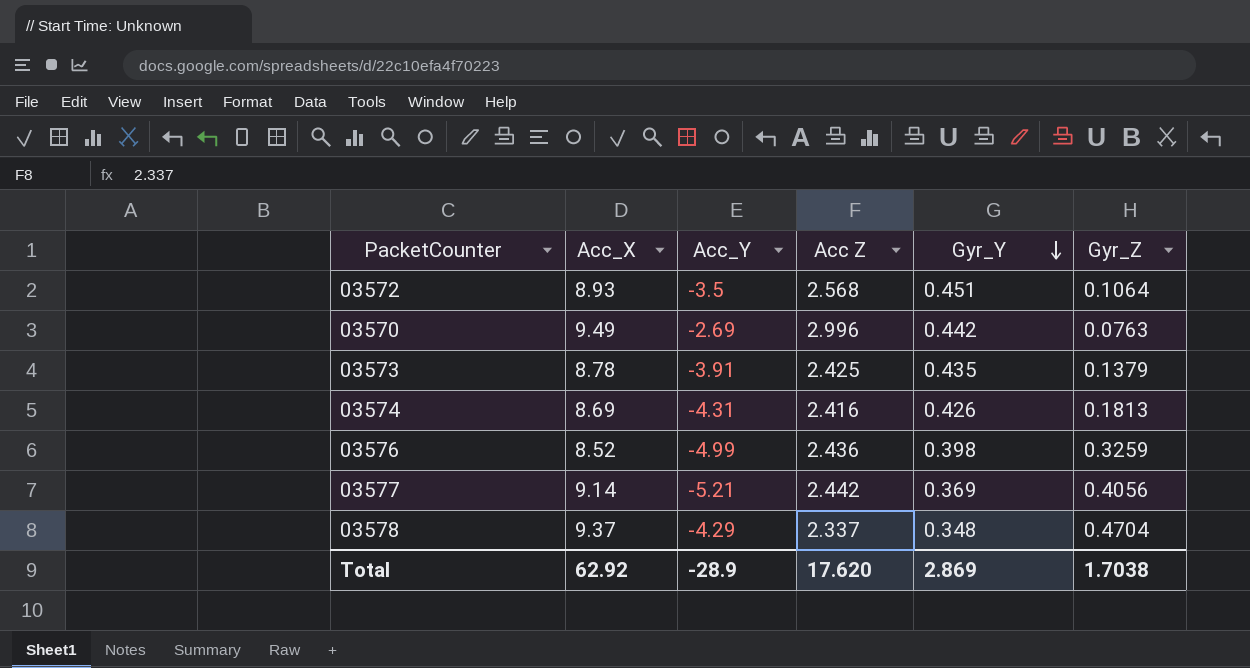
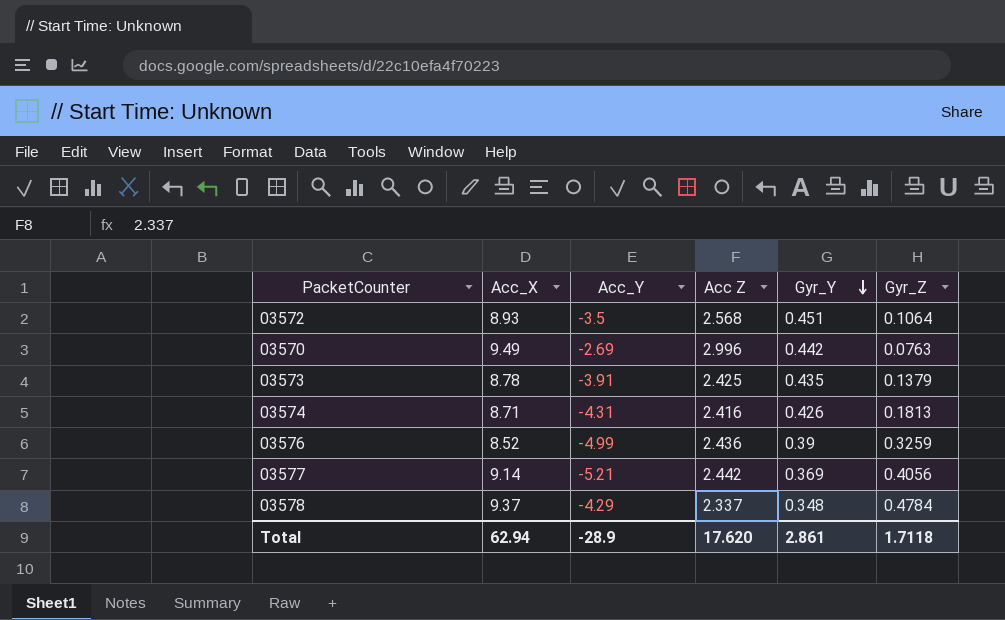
03574 | Acc_X: 8.69 -> 8.71
03576 | Gyr_Y: 0.398 -> 0.39
03578 | Gyr_Z: 0.4704 -> 0.4784
Total | Acc_X: 62.92 -> 62.94
Total | Gyr_Y: 2.869 -> 2.861
Total | Gyr_Z: 1.7038 -> 1.7118

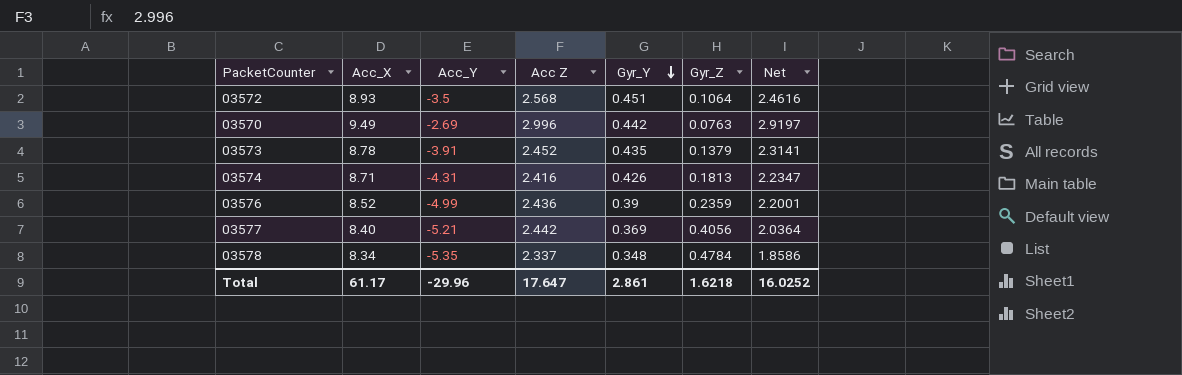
column Net | formula: none -> [Acc Z] - [Gyr_Z]
03573 | Acc Z: 2.425 -> 2.452
03576 | Gyr_Z: 0.3259 -> 0.2359
03577 | Acc_X: 9.14 -> 8.40
03578 | Acc_X: 9.37 -> 8.34
03578 | Acc_Y: -4.29 -> -5.35
Total | Acc_X: 62.94 -> 61.17
Total | Acc_Y: -28.9 -> -29.96
Total | Acc Z: 17.620 -> 17.647
Total | Gyr_Z: 1.7118 -> 1.6218

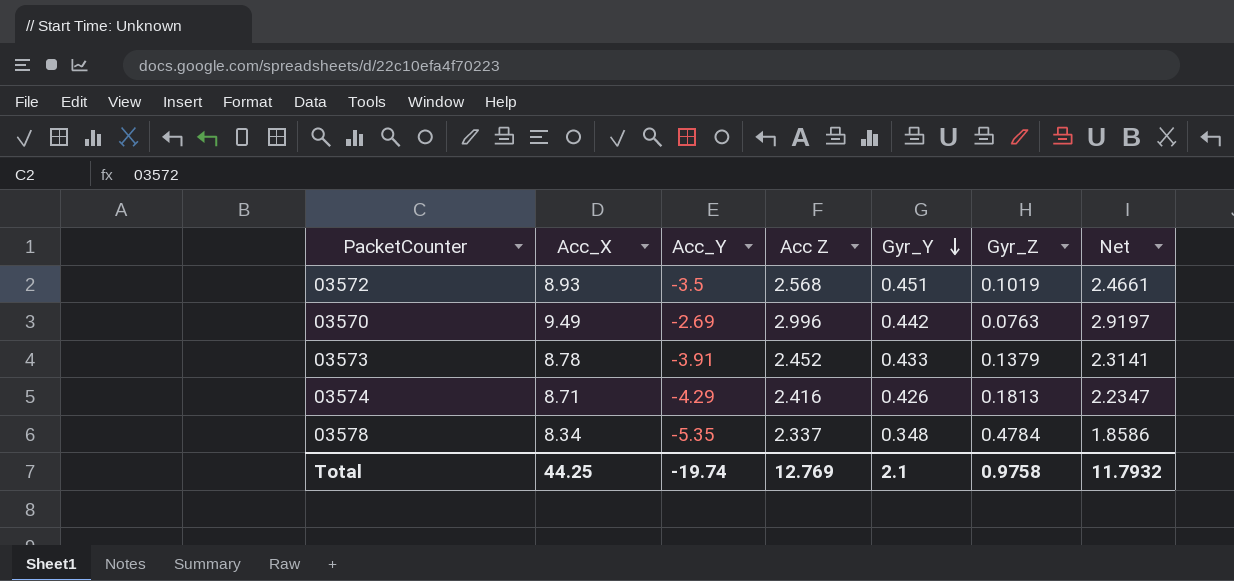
row 03576: 8.52 | -4.99 | 2.436 | 0.39 | 0.2359 | 2.2001 -> none
row 03577: 8.40 | -5.21 | 2.442 | 0.369 | 0.4056 | 2.0364 -> none
03572 | Gyr_Z: 0.1064 -> 0.1019
03572 | Net: 2.4616 -> 2.4661
03573 | Gyr_Y: 0.435 -> 0.433
03574 | Acc_Y: -4.31 -> -4.29
Total | Acc_X: 61.17 -> 44.25
Total | Acc_Y: -29.96 -> -19.74
Total | Acc Z: 17.647 -> 12.769
Total | Gyr_Y: 2.861 -> 2.1
Total | Gyr_Z: 1.6218 -> 0.9758
Total | Net: 16.0252 -> 11.7932

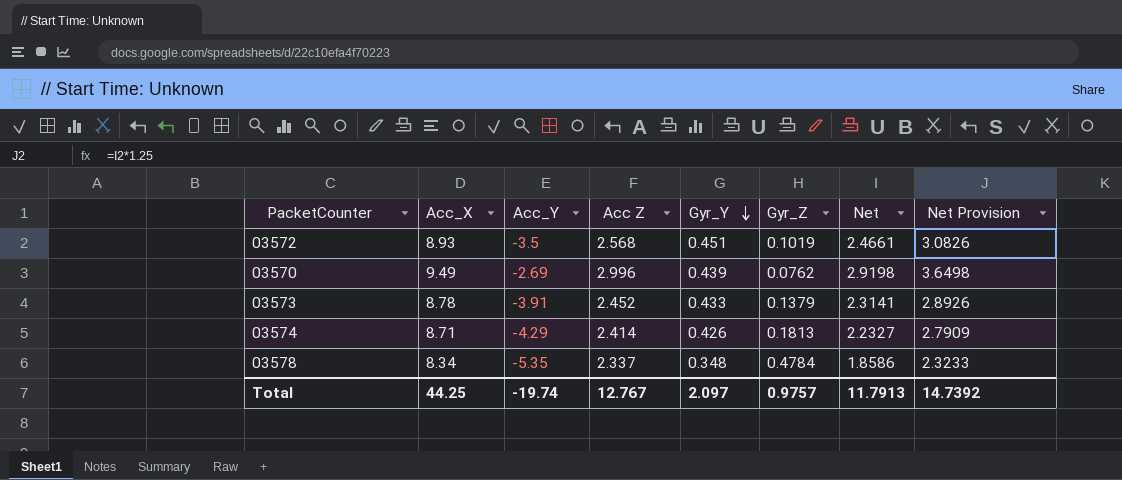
column Net Provision | formula: none -> [Net] * 1.25
03570 | Gyr_Y: 0.442 -> 0.439
03570 | Gyr_Z: 0.0763 -> 0.0762
03570 | Net: 2.9197 -> 2.9198
03574 | Acc Z: 2.416 -> 2.414
03574 | Net: 2.2347 -> 2.2327
Total | Acc Z: 12.769 -> 12.767
Total | Gyr_Y: 2.1 -> 2.097
Total | Gyr_Z: 0.9758 -> 0.9757
Total | Net: 11.7932 -> 11.7913

